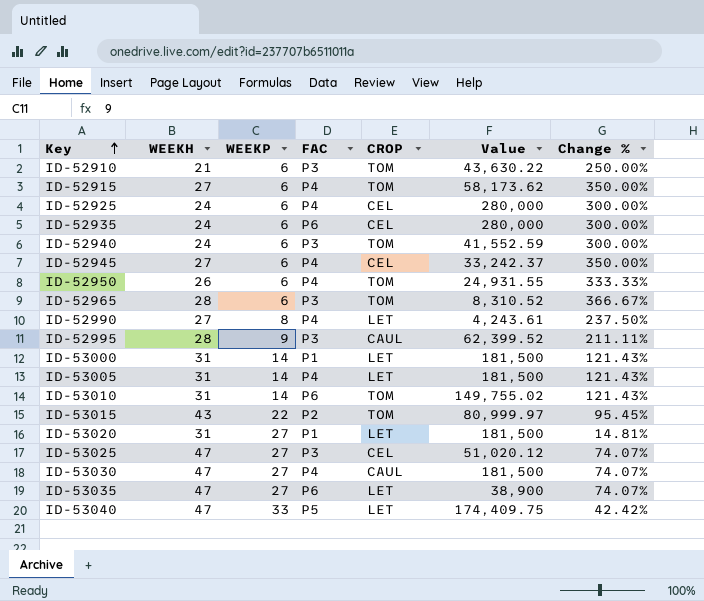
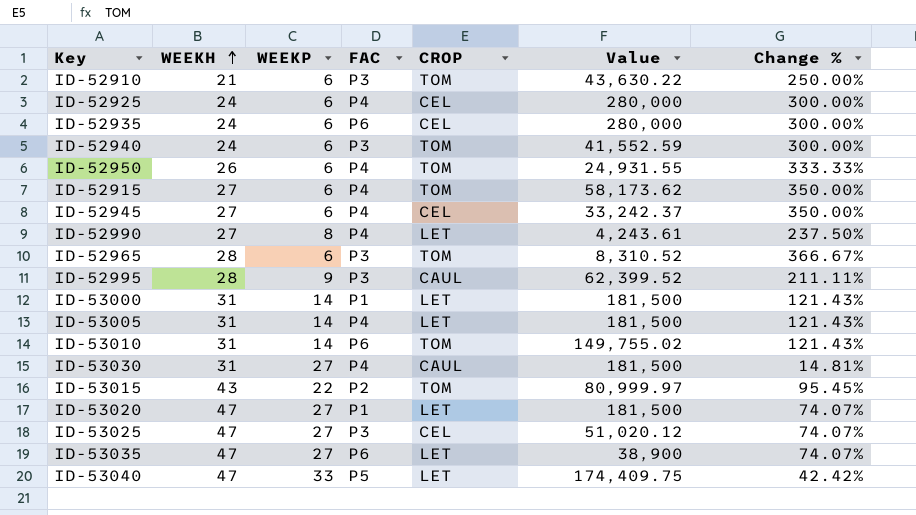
row order: Key ascending -> WEEKH ascending
ID-53030 | WEEKH: 47 -> 31
ID-53030 | Change %: 74.07% -> 14.81%
ID-53020 | WEEKH: 31 -> 47
ID-53020 | Change %: 14.81% -> 74.07%

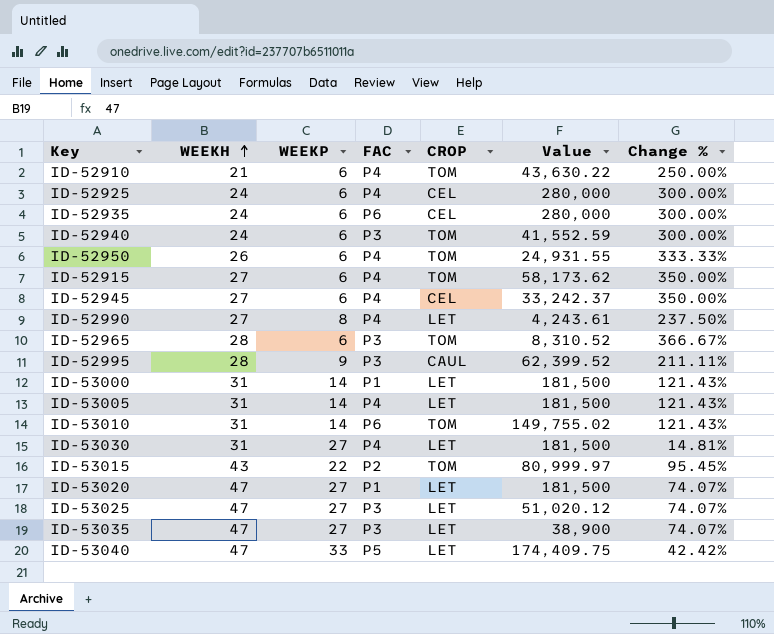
ID-52910 | FAC: P3 -> P4
ID-53030 | CROP: CAUL -> LET
ID-53025 | CROP: CEL -> LET
ID-53035 | FAC: P6 -> P3

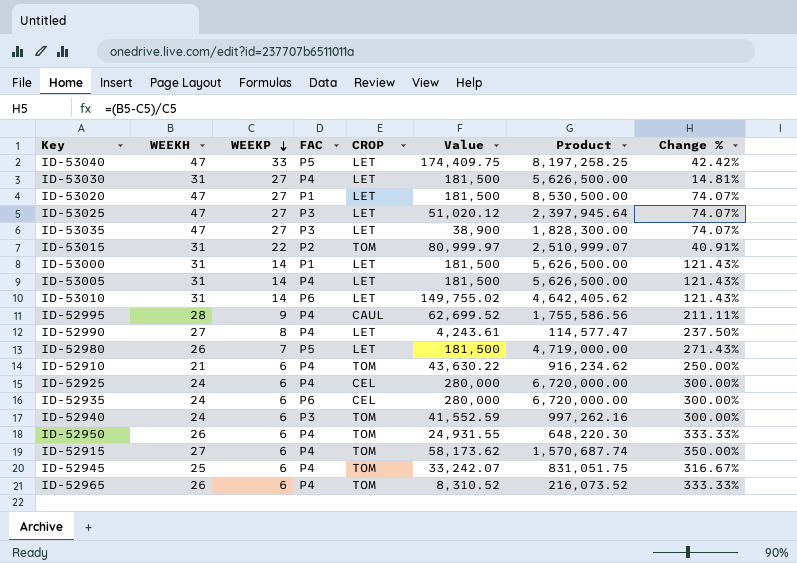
row order: WEEKH ascending -> WEEKP descending
column Product | formula: none -> [WEEKH] * [Value]
ID-53015 | WEEKH: 43 -> 31
ID-53015 | Change %: 95.45% -> 40.91%
ID-53010 | CROP: TOM -> LET
ID-52995 | FAC: P3 -> P4
ID-52995 | Value: 62,399.52 -> 62,699.52
row ID-52980: none -> 26 | 7 | P5 | LET | 181,500 | 4,719,000.00 | 271.43%
ID-52945 | WEEKH: 27 -> 25
ID-52945 | CROP: CEL -> TOM
ID-52945 | Value: 33,242.37 -> 33,242.07
ID-52945 | Change %: 350.00% -> 316.67%
ID-52965 | WEEKH: 28 -> 26
ID-52965 | FAC: P3 -> P4
ID-52965 | Change %: 366.67% -> 333.33%

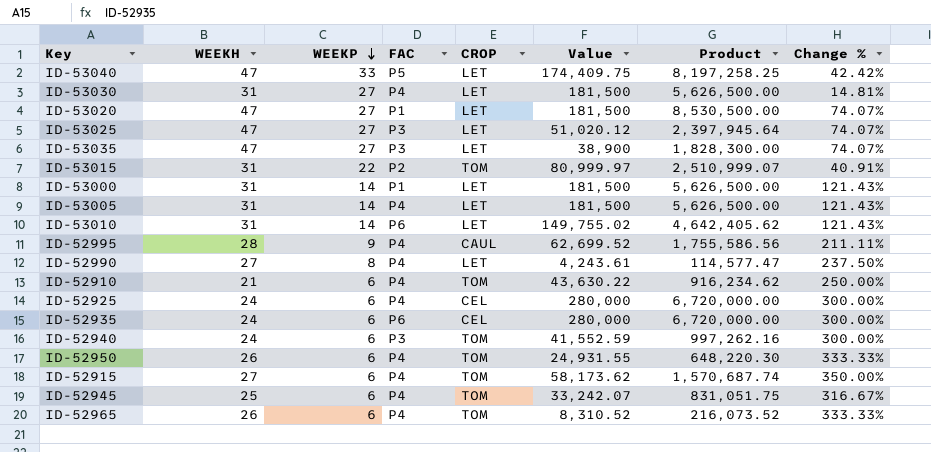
row ID-52980: 26 | 7 | P5 | LET | 181,500 | 4,719,000.00 | 271.43% -> none

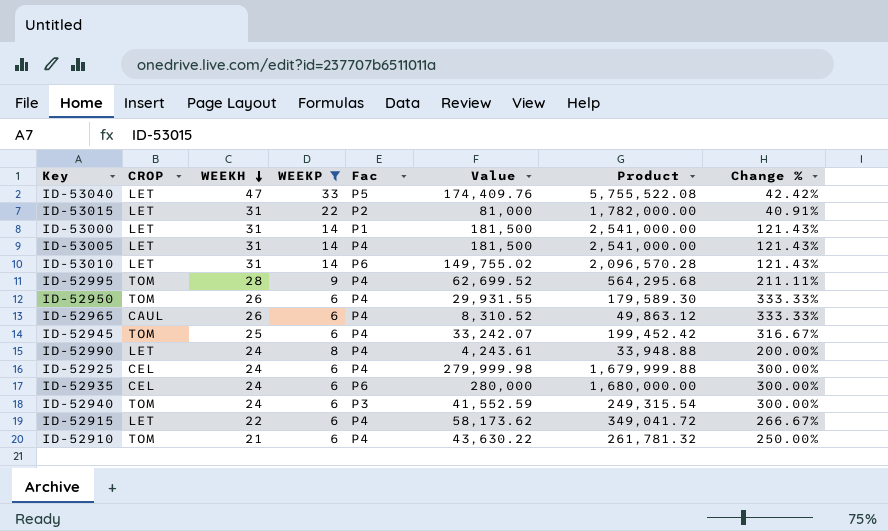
filter: none -> WEEKP != 27
row order: WEEKP descending -> WEEKH descending
column CROP | position: 5 -> 2
column name: FAC -> Fac
column Product | formula: [WEEKH] * [Value] -> [WEEKP] * [Value]
ID-53040 | Value: 174,409.75 -> 174,409.76
ID-53015 | CROP: TOM -> LET
ID-53015 | Value: 80,999.97 -> 81,000
ID-52995 | CROP: CAUL -> TOM
ID-52950 | Value: 24,931.55 -> 29,931.55
ID-52965 | CROP: TOM -> CAUL
ID-52990 | WEEKH: 27 -> 24
ID-52990 | Change %: 237.50% -> 200.00%
ID-52925 | Value: 280,000 -> 279,999.98
ID-52915 | CROP: TOM -> LET
ID-52915 | WEEKH: 27 -> 22
ID-52915 | Change %: 350.00% -> 266.67%

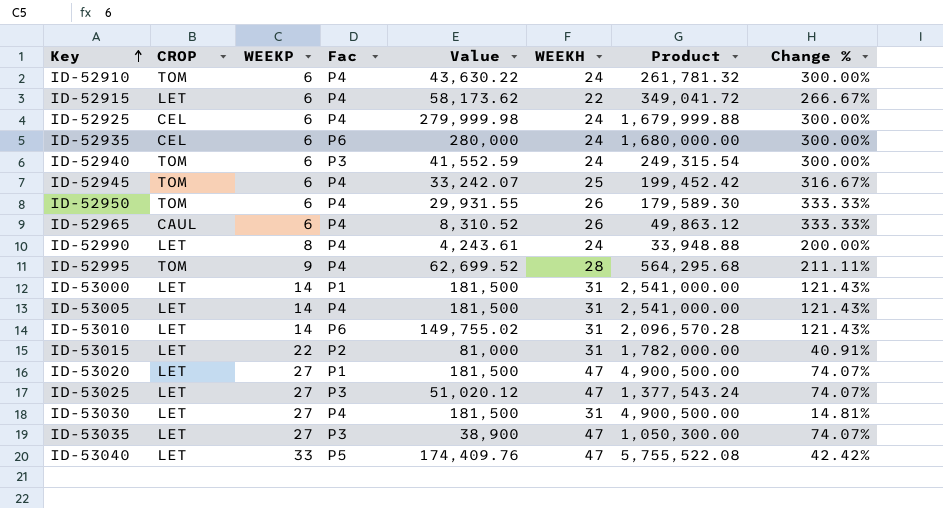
filter: WEEKP != 27 -> none
row order: WEEKH descending -> Key ascending
column WEEKH | position: 3 -> 6
ID-52910 | WEEKH: 21 -> 24
ID-52910 | Change %: 250.00% -> 300.00%

